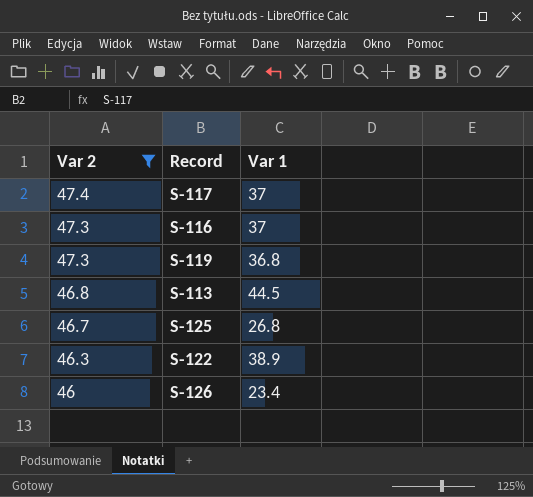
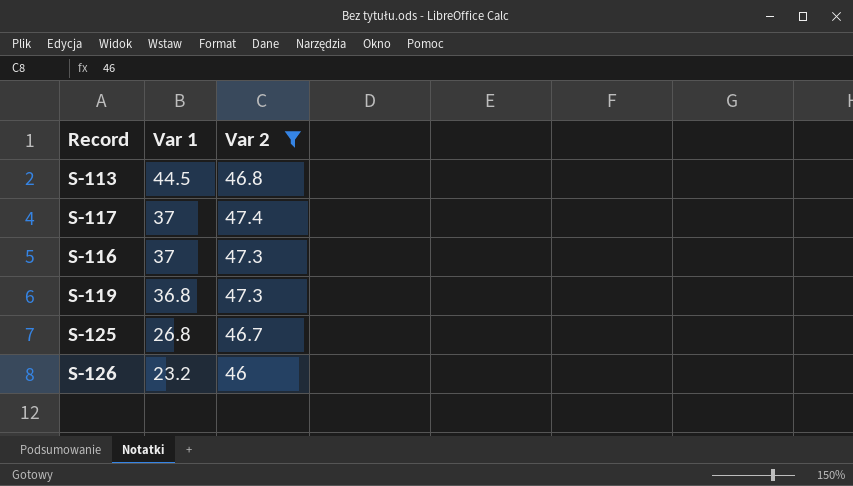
row order: Var 2 descending -> Var 1 descending
column Var 2 | position: 1 -> 3
row S-122: 46.3 | 38.9 -> none
S-126 | Var 1: 23.4 -> 23.2

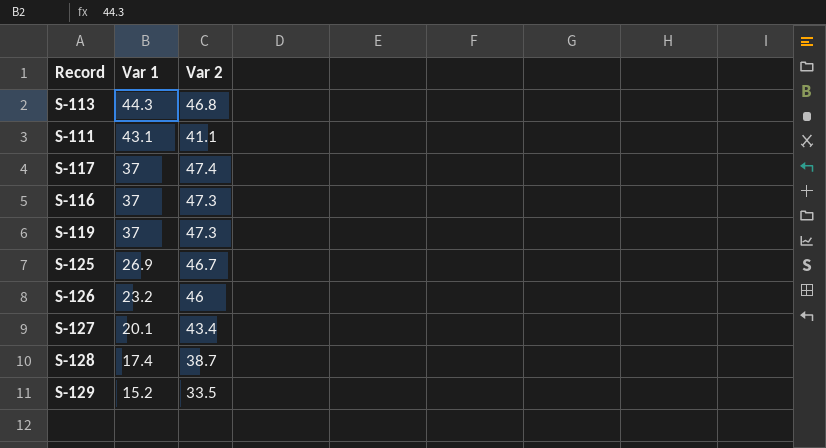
filter: Var 2 >= 46 -> none
S-113 | Var 1: 44.5 -> 44.3
S-119 | Var 1: 36.8 -> 37
S-125 | Var 1: 26.8 -> 26.9

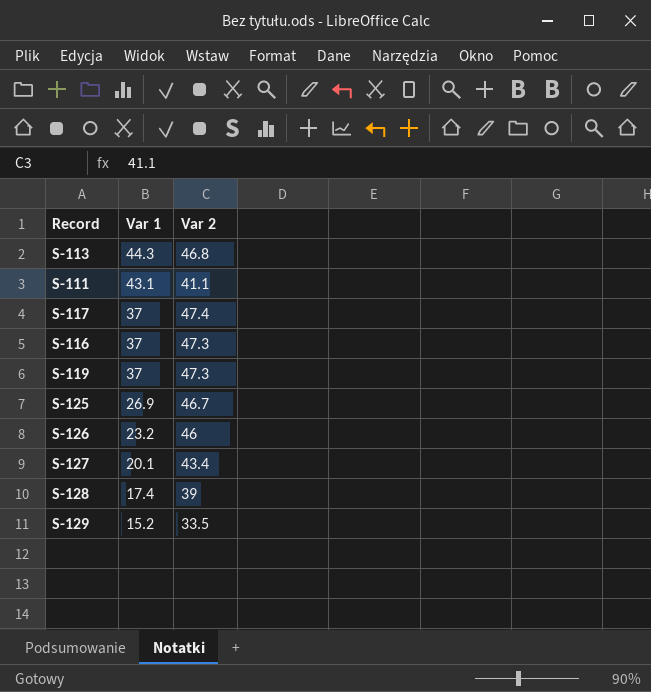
S-128 | Var 2: 38.7 -> 39

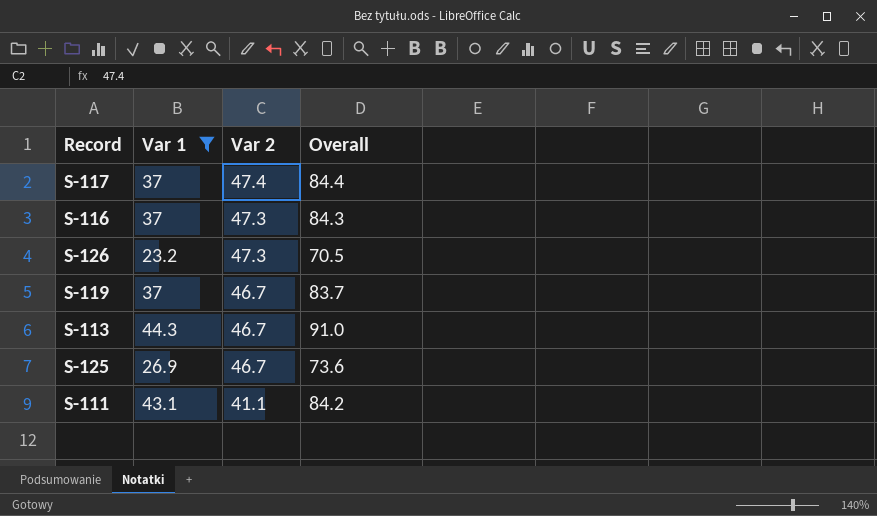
filter: none -> Var 1 >= 23.2
row order: Var 1 descending -> Var 2 descending
column Overall | formula: none -> [Var 1] + [Var 2]
S-126 | Var 2: 46 -> 47.3
S-119 | Var 2: 47.3 -> 46.7
S-113 | Var 2: 46.8 -> 46.7

